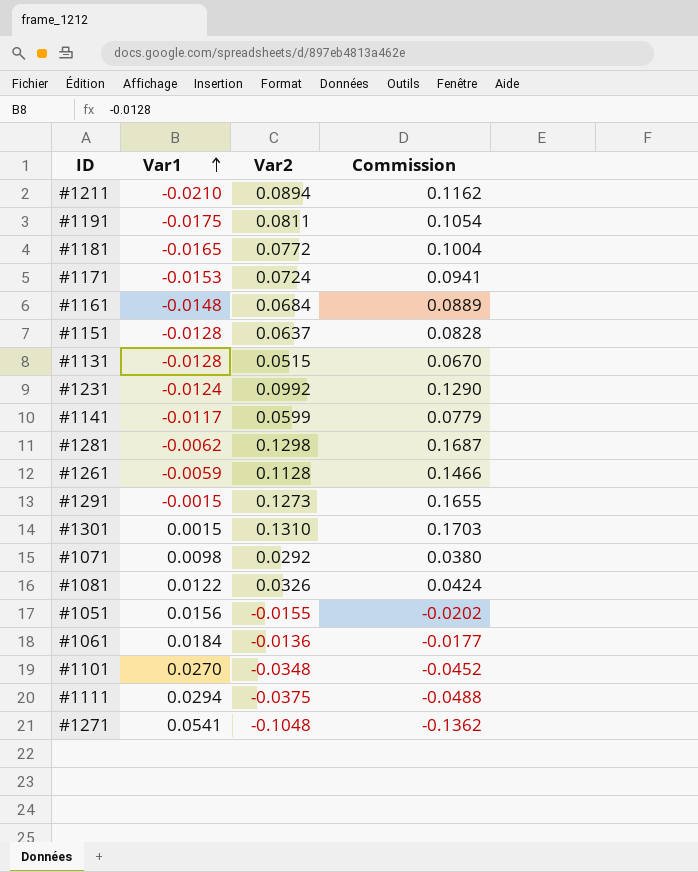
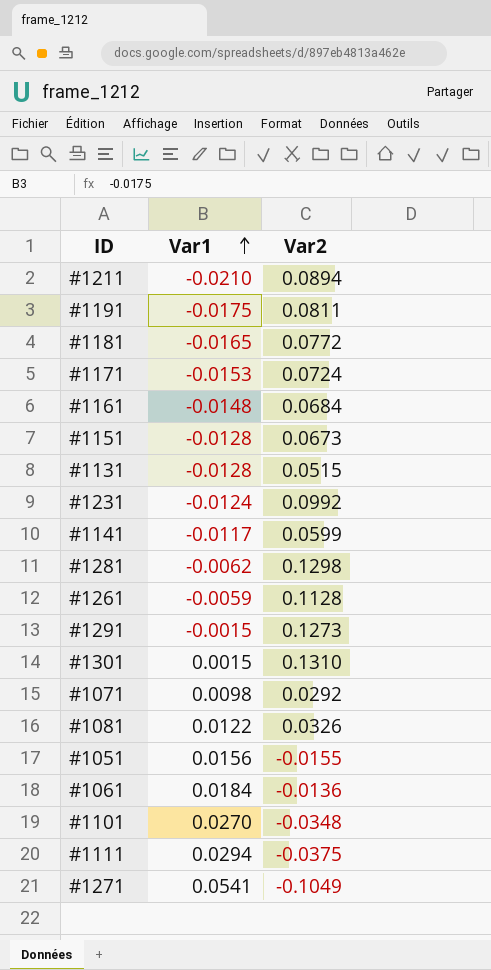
column Commission | formula: [Var2] * 1.3 -> none
#1151 | Var2: 0.0637 -> 0.0673
#1271 | Var2: -0.1048 -> -0.1049

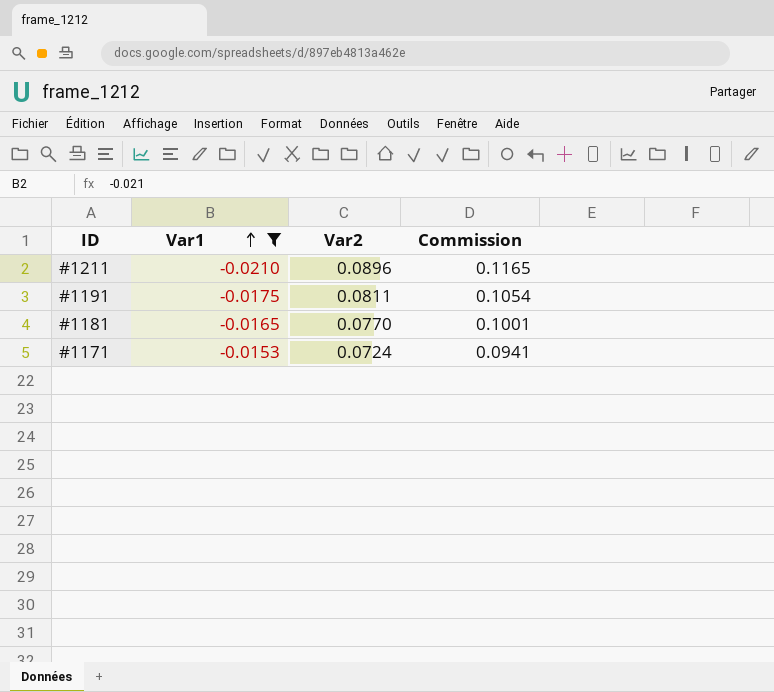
filter: none -> Var1 <= -0.0153
column Commission | formula: none -> [Var2] * 1.3
#1211 | Var2: 0.0894 -> 0.0896
#1181 | Var2: 0.0772 -> 0.0770

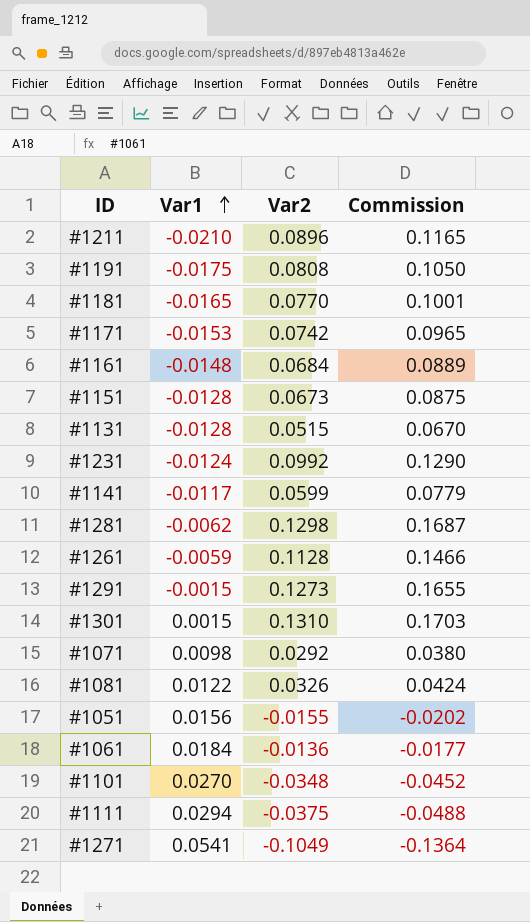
filter: Var1 <= -0.0153 -> none
#1191 | Var2: 0.0811 -> 0.0808
#1191 | Commission: 0.1054 -> 0.1050
#1171 | Var2: 0.0724 -> 0.0742
#1171 | Commission: 0.0941 -> 0.0965

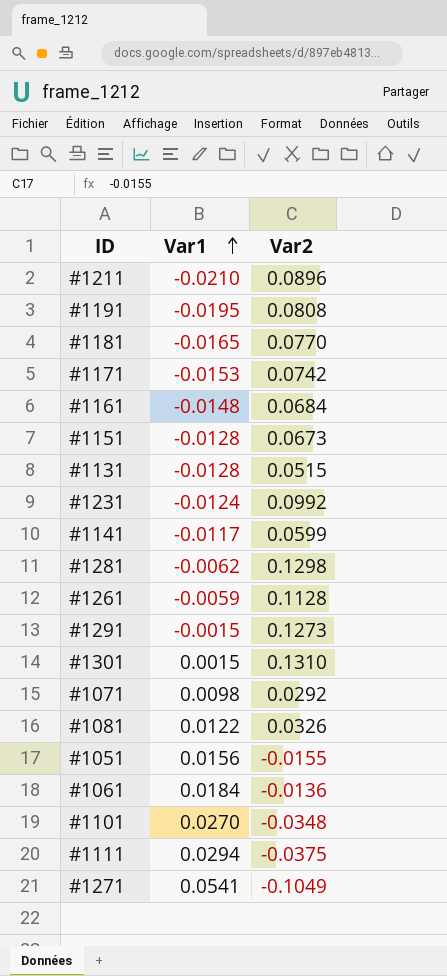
column Commission | formula: [Var2] * 1.3 -> none
#1191 | Var1: -0.0175 -> -0.0195

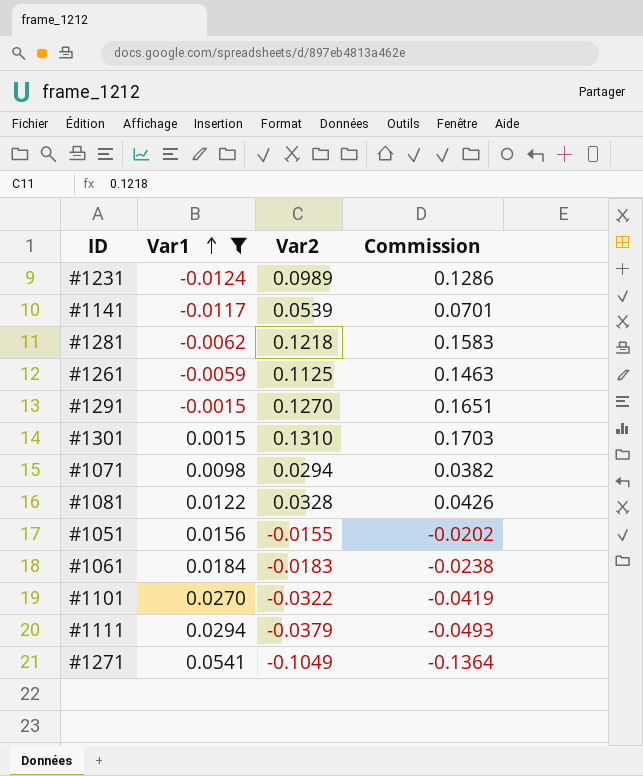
filter: none -> Var1 >= -0.0124
column Commission | formula: none -> [Var2] * 1.3
#1231 | Var2: 0.0992 -> 0.0989
#1141 | Var2: 0.0599 -> 0.0539
#1281 | Var2: 0.1298 -> 0.1218
#1261 | Var2: 0.1128 -> 0.1125
#1291 | Var2: 0.1273 -> 0.1270
#1071 | Var2: 0.0292 -> 0.0294
#1081 | Var2: 0.0326 -> 0.0328
#1061 | Var2: -0.0136 -> -0.0183
#1101 | Var2: -0.0348 -> -0.0322
#1111 | Var2: -0.0375 -> -0.0379

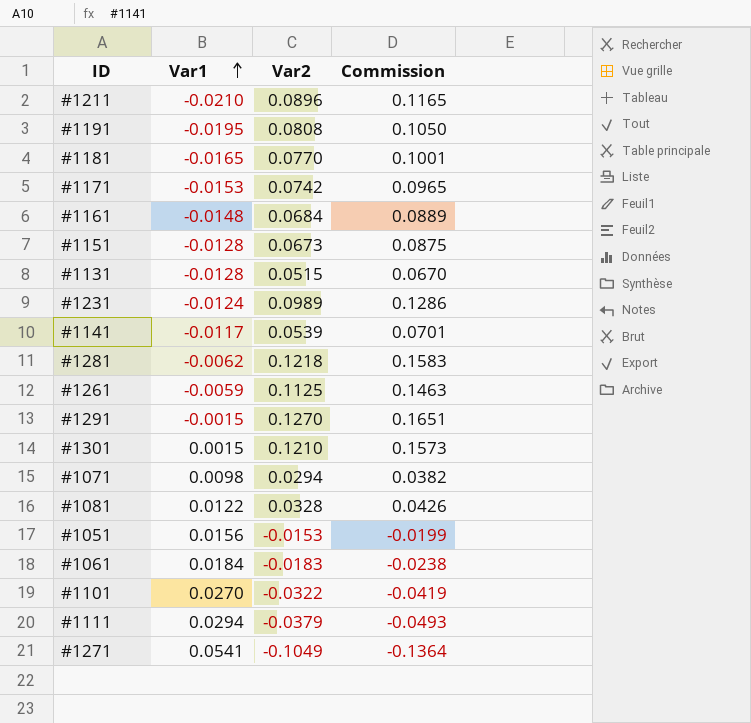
filter: Var1 >= -0.0124 -> none
#1301 | Var2: 0.1310 -> 0.1210
#1301 | Commission: 0.1703 -> 0.1573
#1051 | Var2: -0.0155 -> -0.0153
#1051 | Commission: -0.0202 -> -0.0199

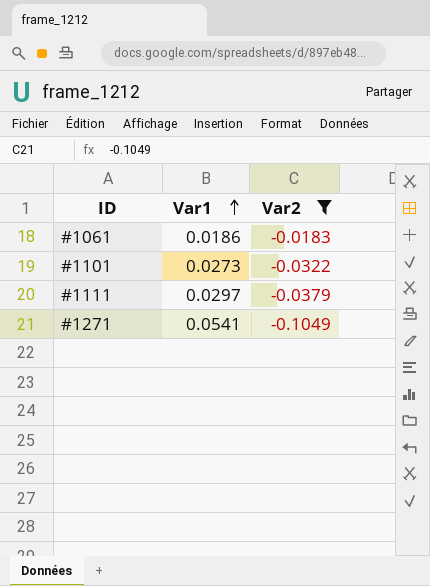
filter: none -> Var2 <= -0.0183
column Commission | formula: [Var2] * 1.3 -> none
#1061 | Var1: 0.0184 -> 0.0186
#1101 | Var1: 0.0270 -> 0.0273
#1111 | Var1: 0.0294 -> 0.0297

